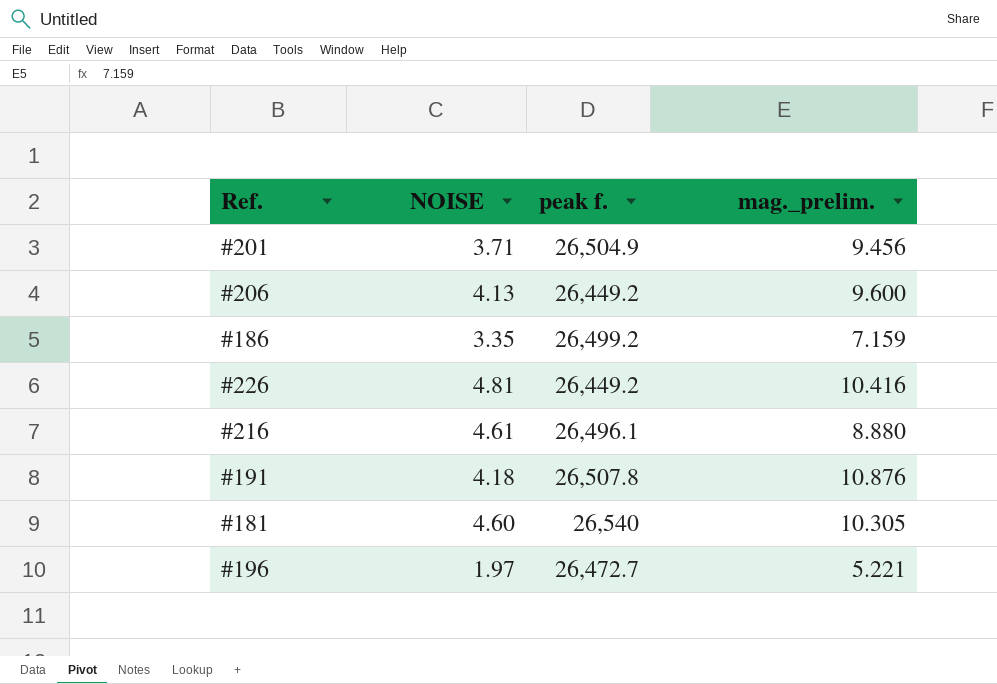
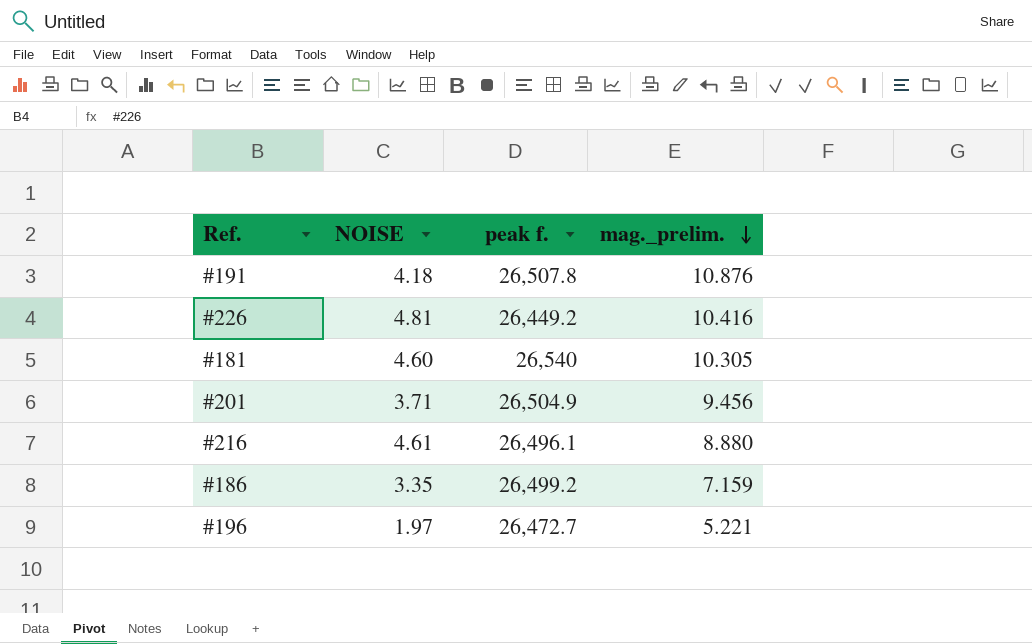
row order: none -> mag._prelim. descending
row #206: 4.13 | 26,449.2 | 9.600 -> none

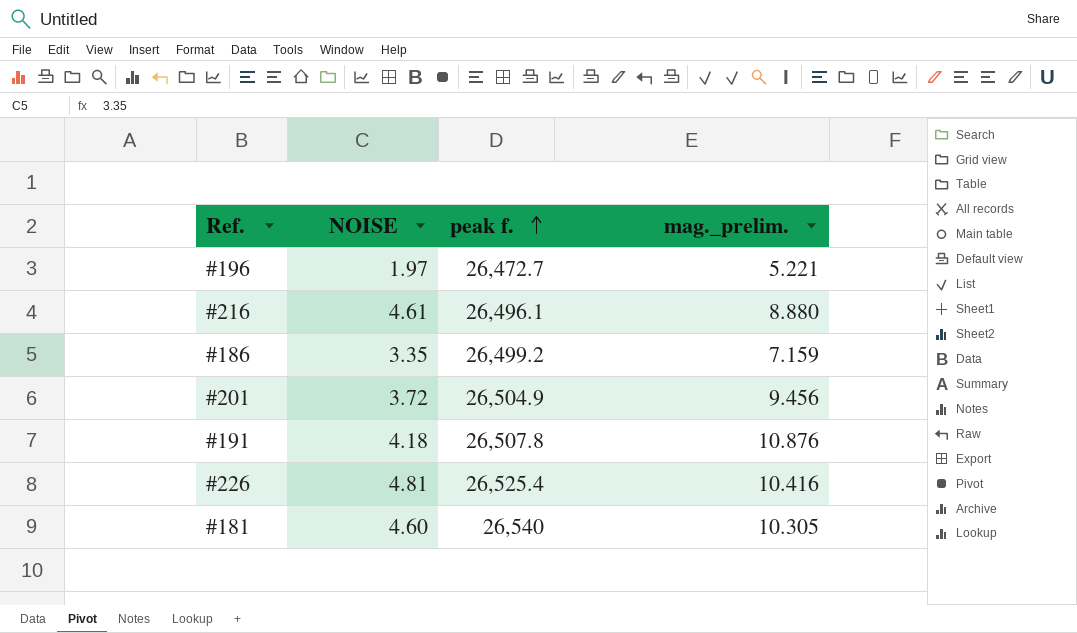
row order: mag._prelim. descending -> peak f. ascending
#201 | NOISE: 3.71 -> 3.72
#226 | peak f.: 26,449.2 -> 26,525.4

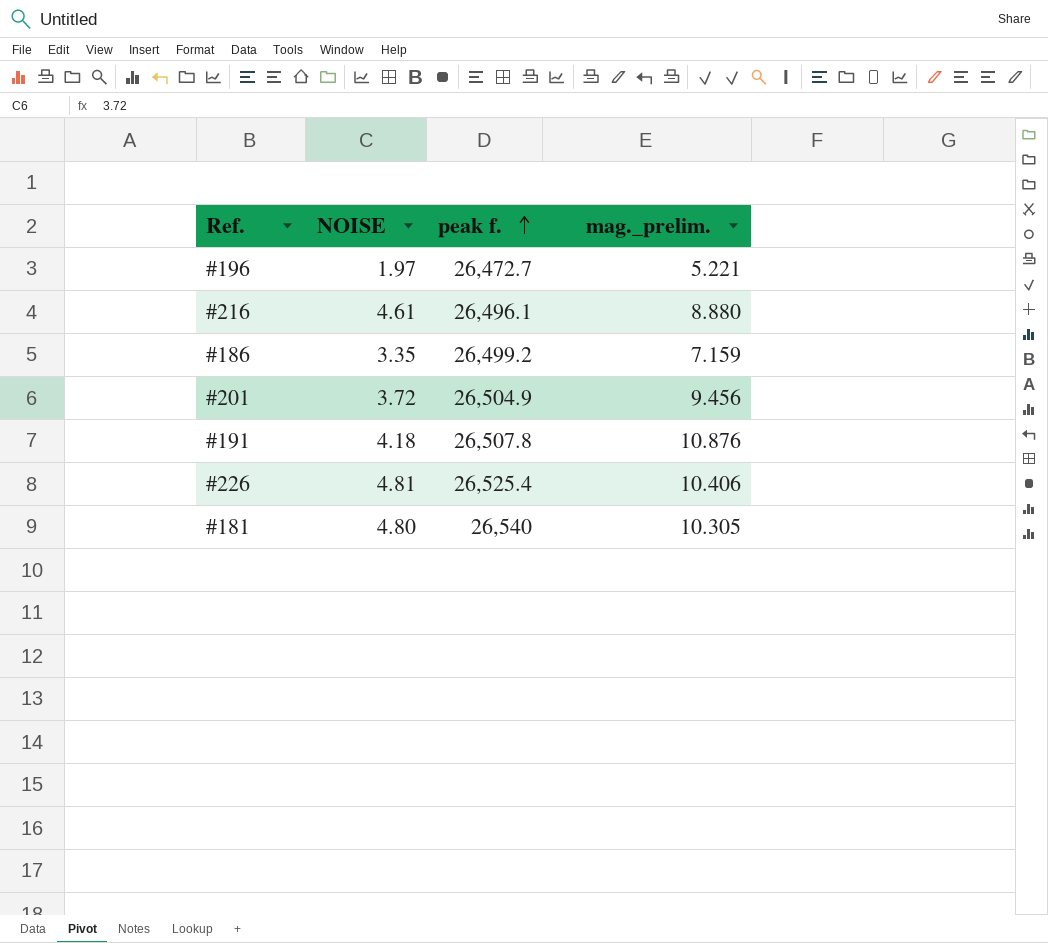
#226 | mag._prelim.: 10.416 -> 10.406
#181 | NOISE: 4.60 -> 4.80

